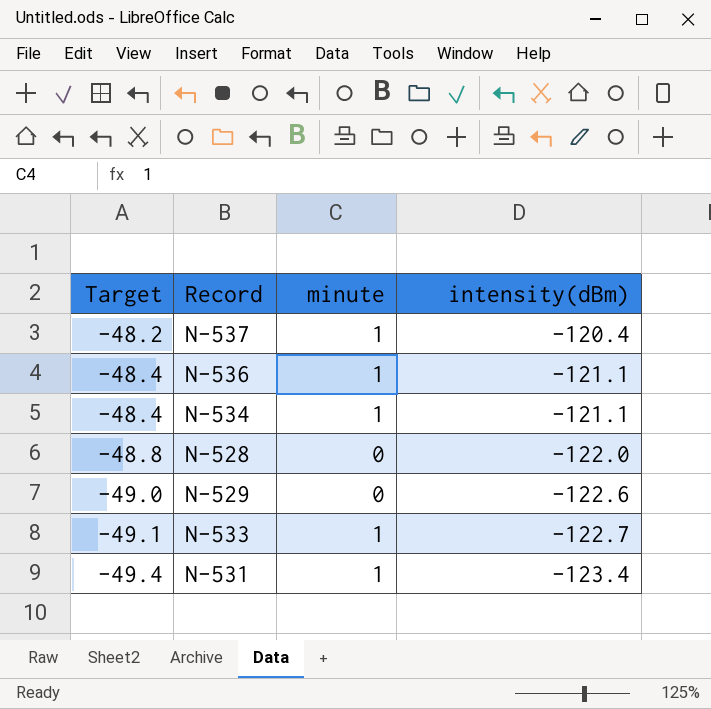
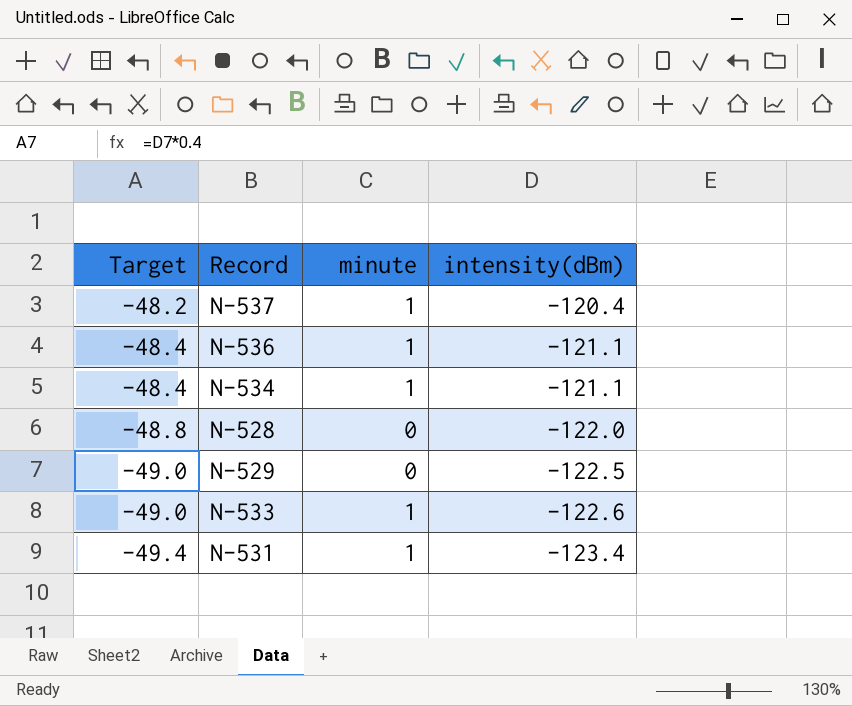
N-529 | intensity(dBm): -122.6 -> -122.5
N-533 | Target: -49.1 -> -49.0
N-533 | intensity(dBm): -122.7 -> -122.6

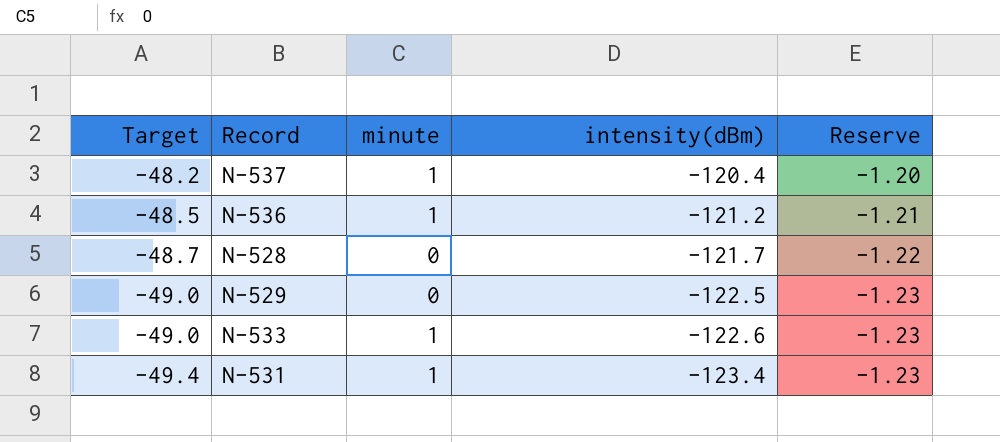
column Reserve | formula: none -> [intensity(dBm)] * 0.01
row N-534: -48.4 | 1 | -121.1 -> none
N-536 | Target: -48.4 -> -48.5
N-536 | intensity(dBm): -121.1 -> -121.2
N-528 | Target: -48.8 -> -48.7
N-528 | intensity(dBm): -122.0 -> -121.7

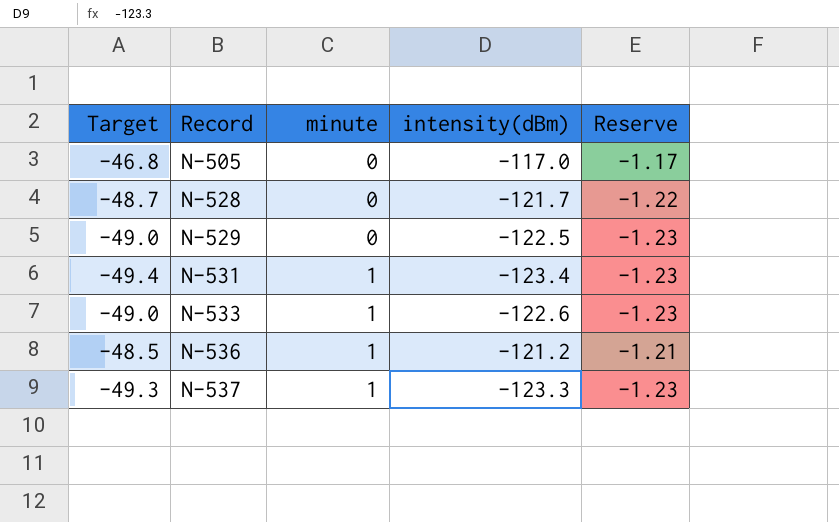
row order: Target descending -> Record ascending
row N-505: none -> -46.8 | 0 | -117.0 | -1.17
N-537 | Target: -48.2 -> -49.3
N-537 | intensity(dBm): -120.4 -> -123.3
N-537 | Reserve: -1.20 -> -1.23

